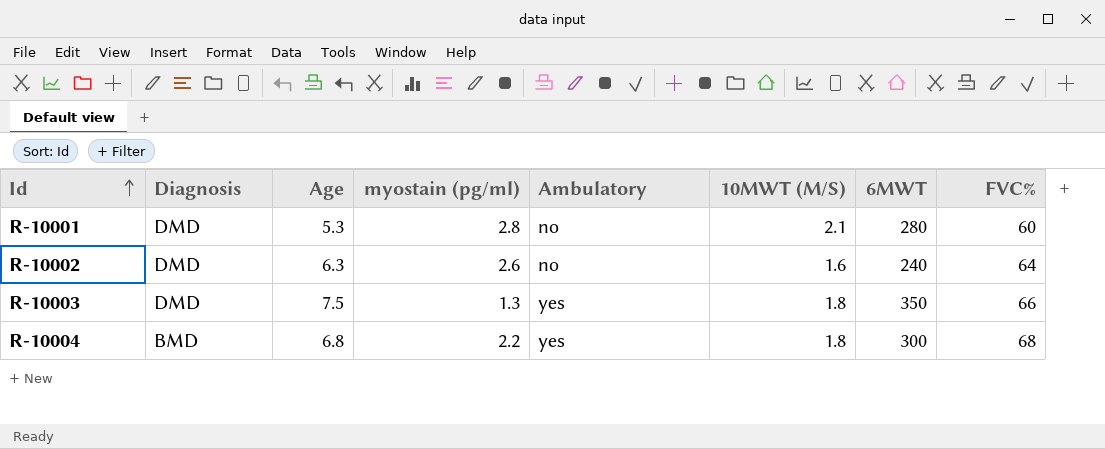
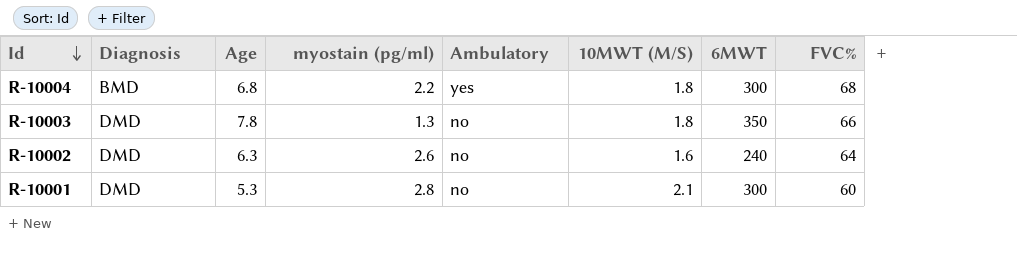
row order: Id ascending -> Id descending
R-10003 | Age: 7.5 -> 7.8
R-10003 | Ambulatory: yes -> no
R-10001 | 6MWT: 280 -> 300

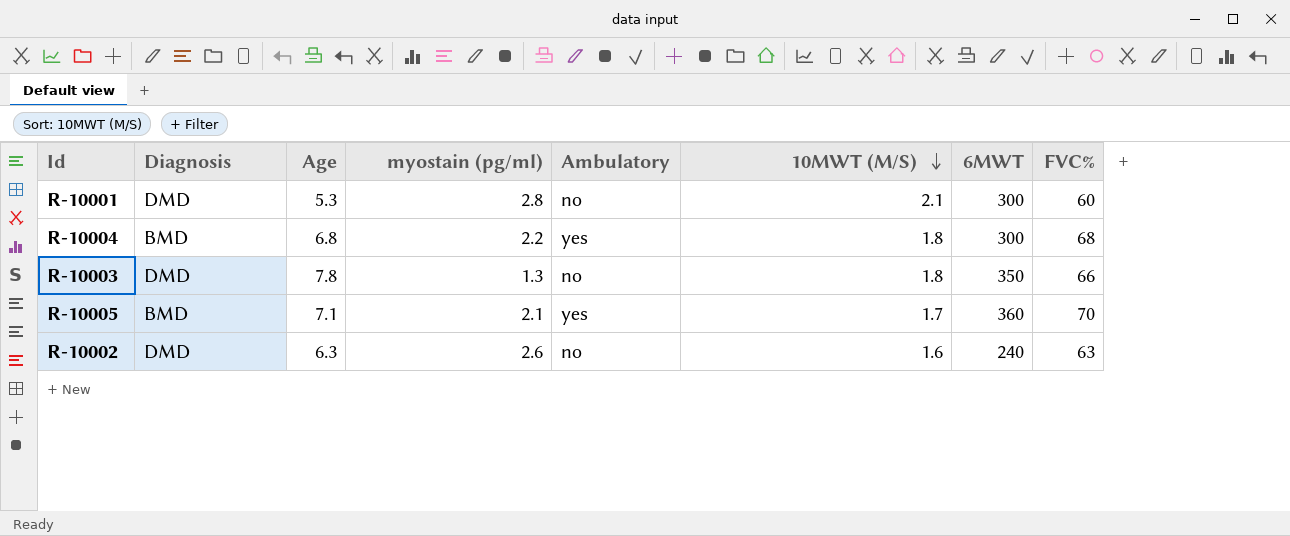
row order: Id descending -> 10MWT (M/S) descending
row R-10005: none -> BMD | 7.1 | 2.1 | yes | 1.7 | 360 | 70
R-10002 | FVC%: 64 -> 63

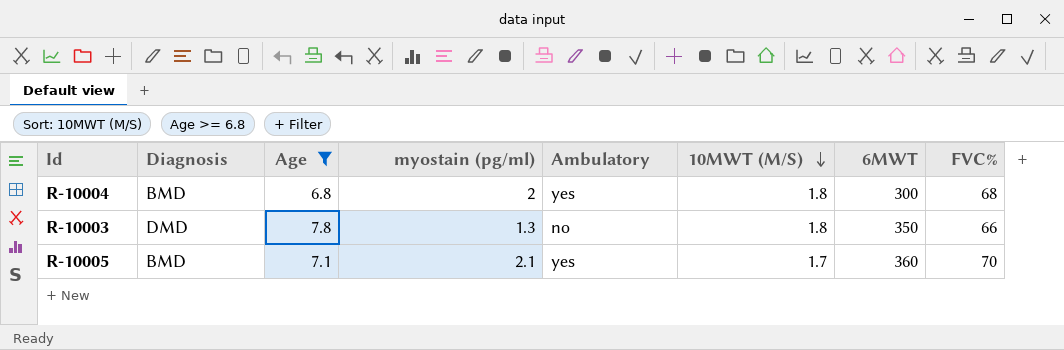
filter: none -> Age >= 6.8
R-10004 | myostain (pg/ml): 2.2 -> 2

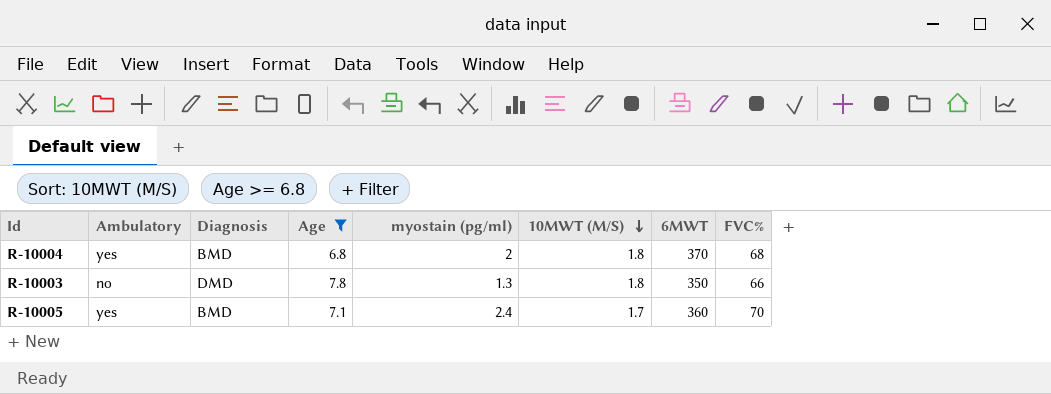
column Ambulatory | position: 5 -> 2
R-10004 | 6MWT: 300 -> 370
R-10005 | myostain (pg/ml): 2.1 -> 2.4

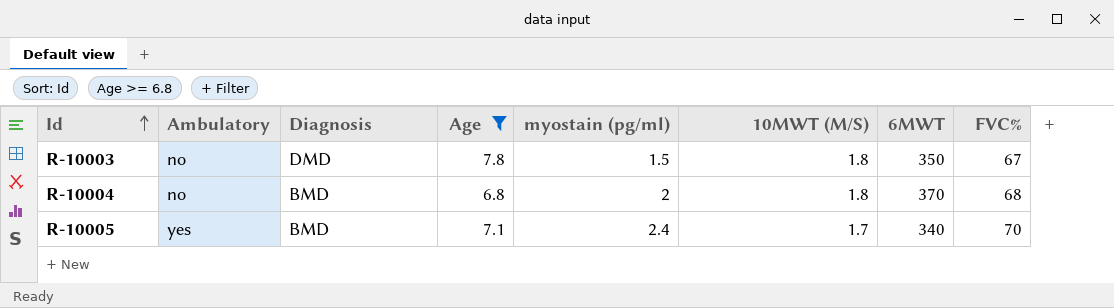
row order: 10MWT (M/S) descending -> Id ascending
R-10003 | myostain (pg/ml): 1.3 -> 1.5
R-10003 | FVC%: 66 -> 67
R-10004 | Ambulatory: yes -> no
R-10005 | 6MWT: 360 -> 340

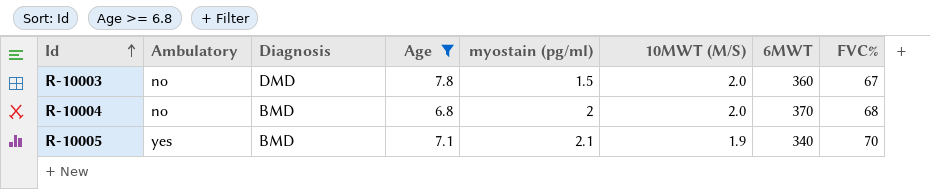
R-10003 | 10MWT (M/S): 1.8 -> 2.0
R-10003 | 6MWT: 350 -> 360
R-10004 | 10MWT (M/S): 1.8 -> 2.0
R-10005 | myostain (pg/ml): 2.4 -> 2.1
R-10005 | 10MWT (M/S): 1.7 -> 1.9

